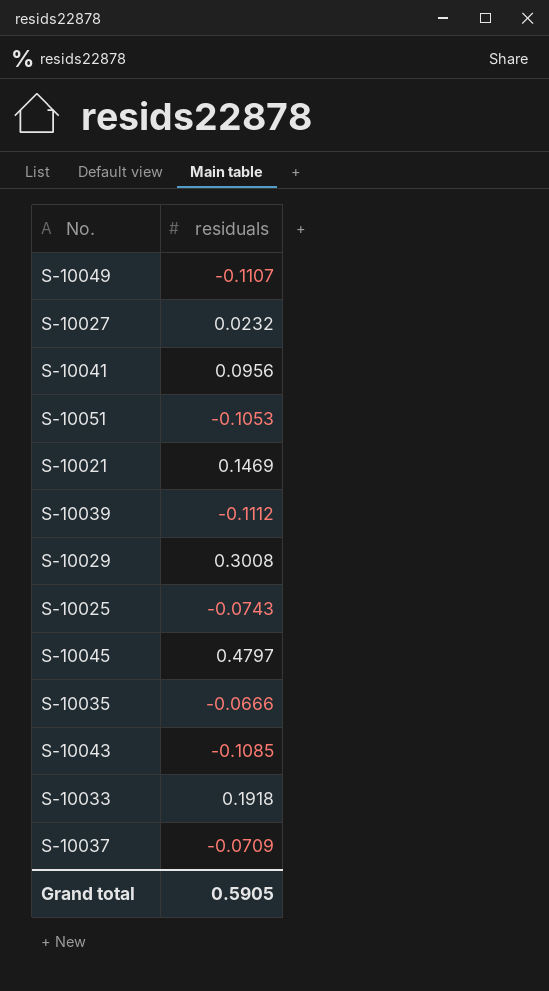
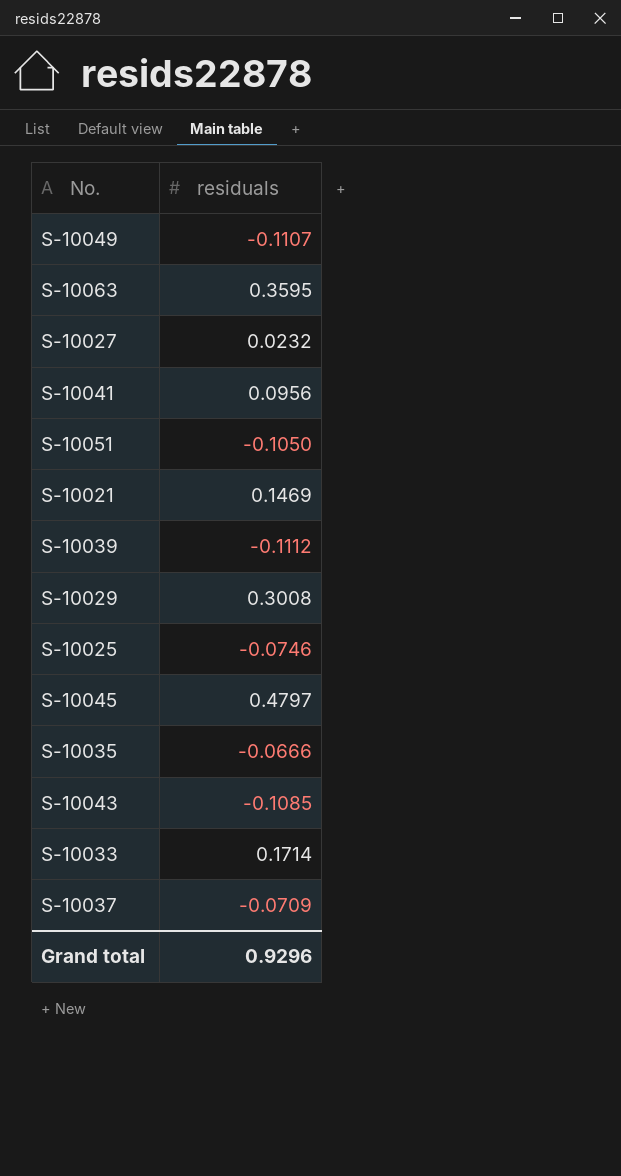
row S-10063: none -> 0.3595
S-10051 | residuals: -0.1053 -> -0.1050
S-10025 | residuals: -0.0743 -> -0.0746
S-10033 | residuals: 0.1918 -> 0.1714
Grand total | residuals: 0.5905 -> 0.9296

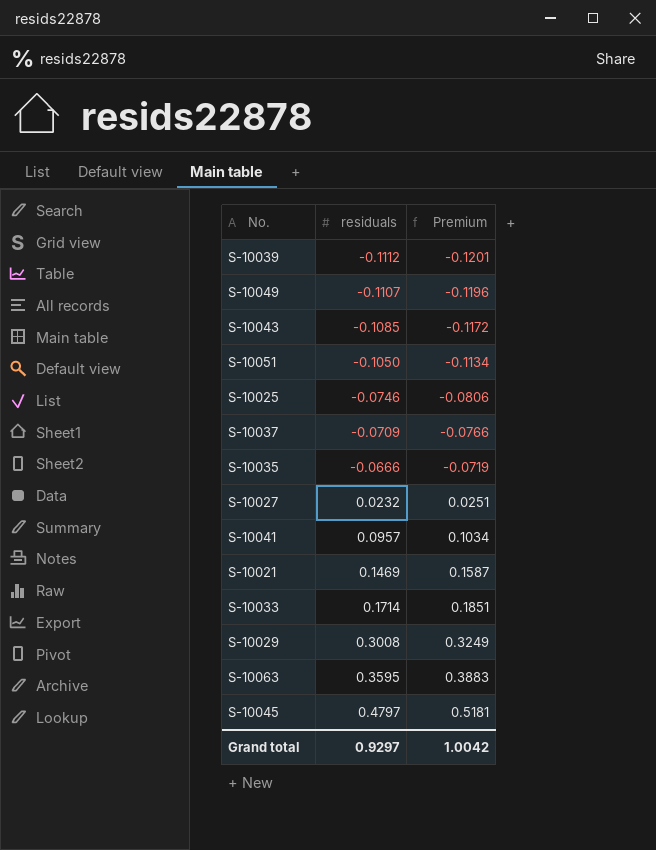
row order: none -> residuals ascending
column Premium | formula: none -> [residuals] * 1.08
S-10041 | residuals: 0.0956 -> 0.0957
Grand total | residuals: 0.9296 -> 0.9297

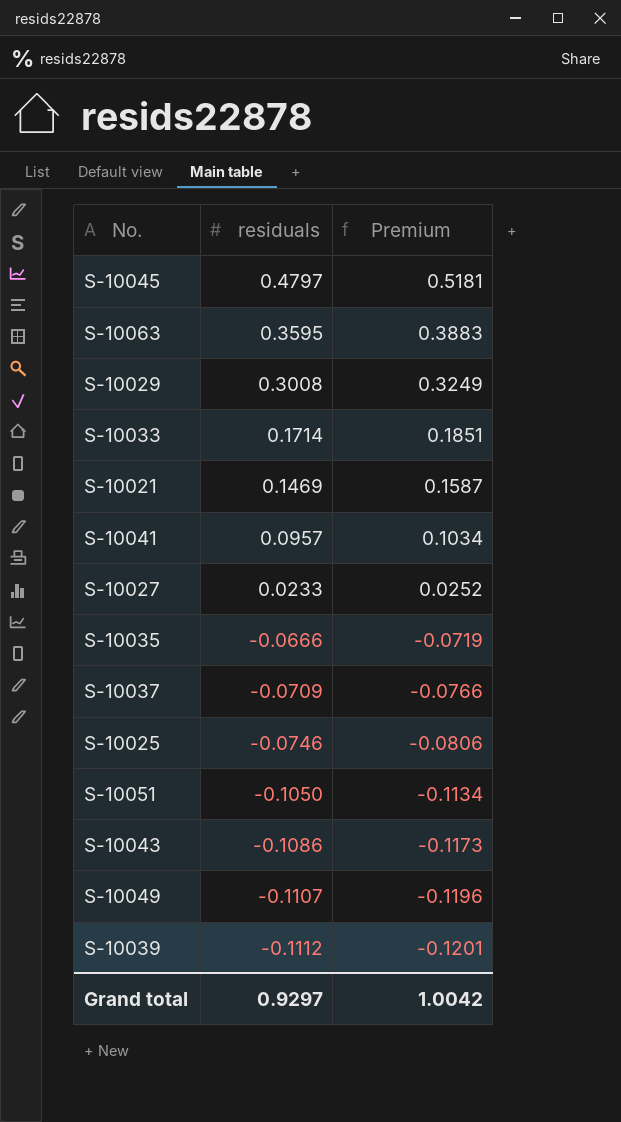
row order: residuals ascending -> residuals descending
S-10027 | residuals: 0.0232 -> 0.0233
S-10027 | Premium: 0.0251 -> 0.0252
S-10043 | residuals: -0.1085 -> -0.1086
S-10043 | Premium: -0.1172 -> -0.1173

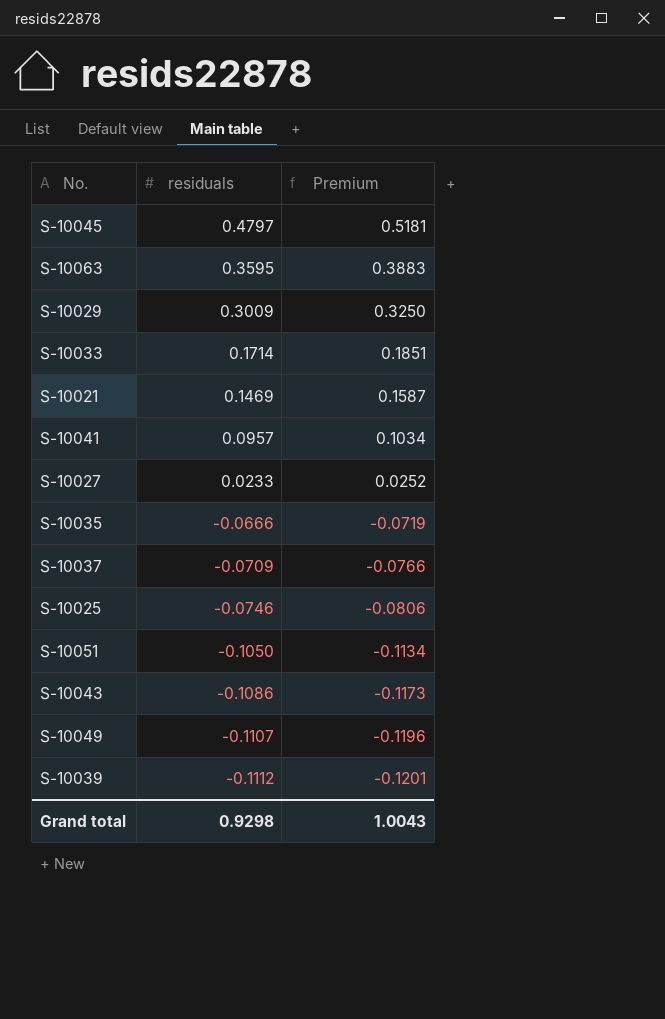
S-10029 | residuals: 0.3008 -> 0.3009
S-10029 | Premium: 0.3249 -> 0.3250
Grand total | residuals: 0.9297 -> 0.9298
Grand total | Premium: 1.0042 -> 1.0043

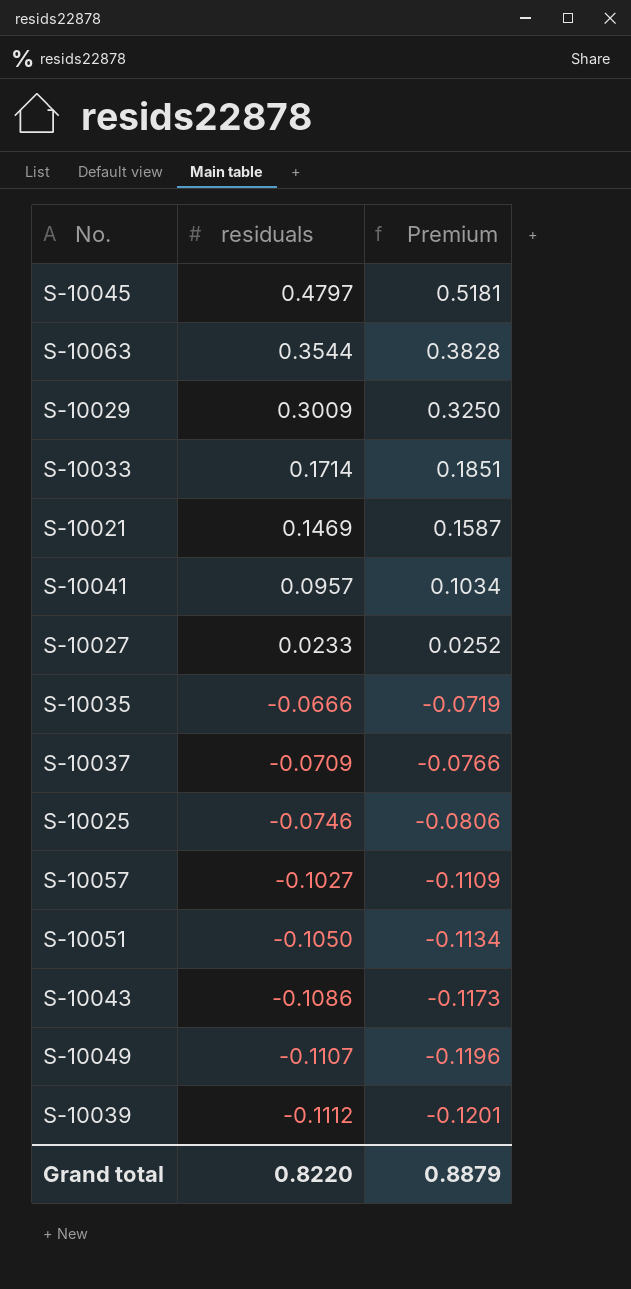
S-10063 | residuals: 0.3595 -> 0.3544
S-10063 | Premium: 0.3883 -> 0.3828
row S-10057: none -> -0.1027 | -0.1109
Grand total | residuals: 0.9298 -> 0.8220
Grand total | Premium: 1.0043 -> 0.8879

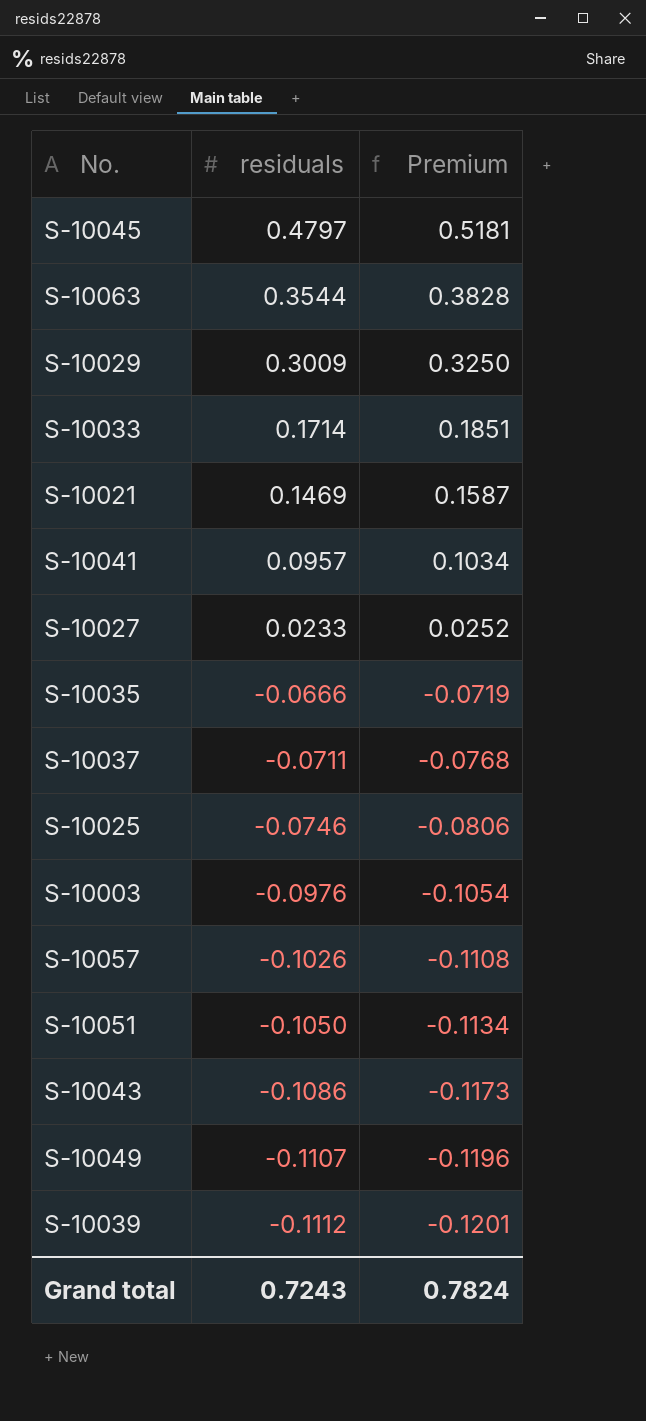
S-10037 | residuals: -0.0709 -> -0.0711
S-10037 | Premium: -0.0766 -> -0.0768
row S-10003: none -> -0.0976 | -0.1054
S-10057 | residuals: -0.1027 -> -0.1026
S-10057 | Premium: -0.1109 -> -0.1108
Grand total | residuals: 0.8220 -> 0.7243
Grand total | Premium: 0.8879 -> 0.7824

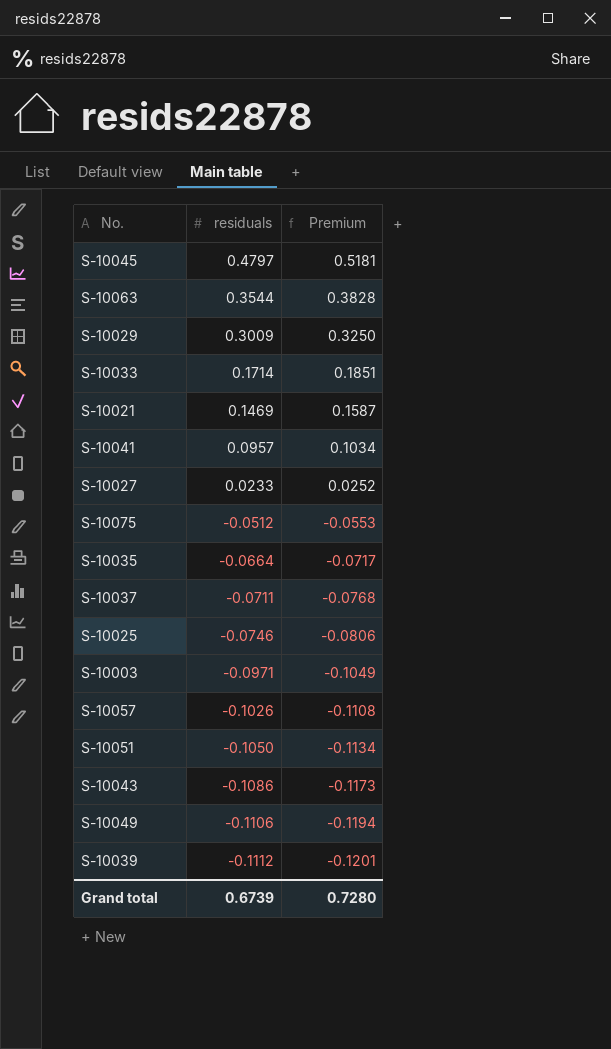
row S-10075: none -> -0.0512 | -0.0553
S-10035 | residuals: -0.0666 -> -0.0664
S-10035 | Premium: -0.0719 -> -0.0717
S-10003 | residuals: -0.0976 -> -0.0971
S-10003 | Premium: -0.1054 -> -0.1049
S-10049 | residuals: -0.1107 -> -0.1106
S-10049 | Premium: -0.1196 -> -0.1194
Grand total | residuals: 0.7243 -> 0.6739
Grand total | Premium: 0.7824 -> 0.7280

